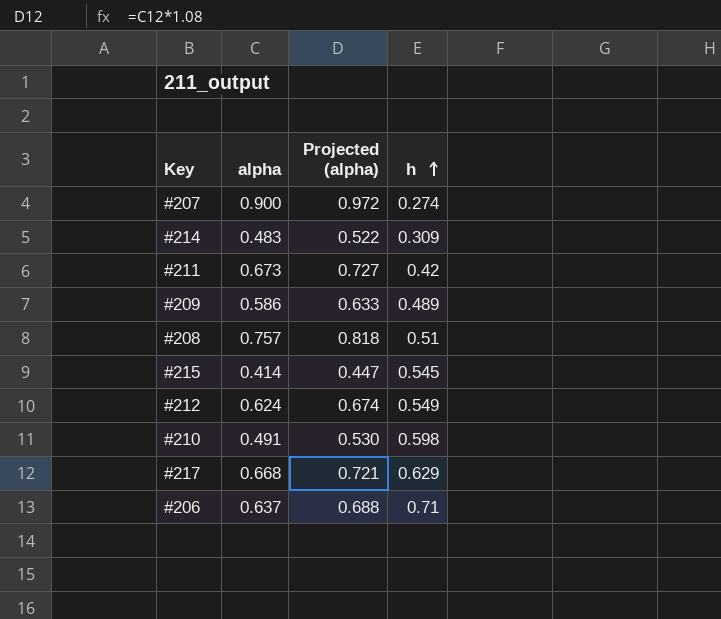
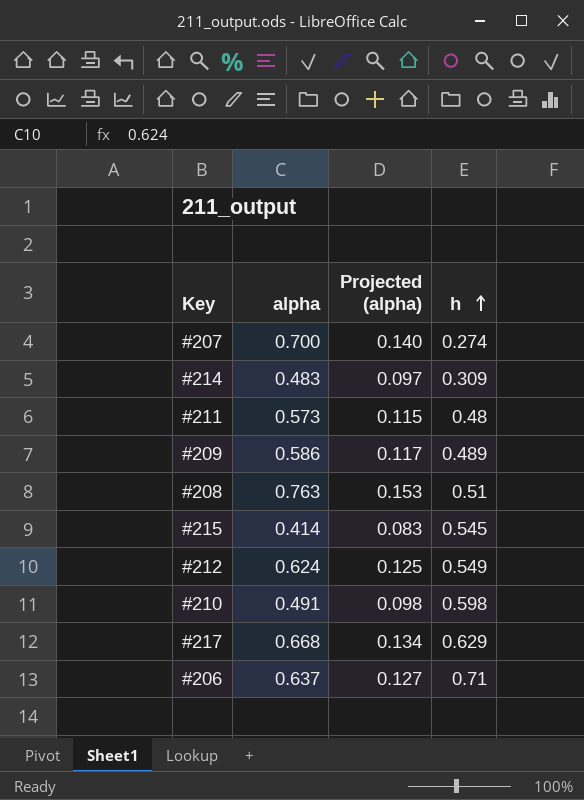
column Projected (alpha) | formula: [alpha] * 1.08 -> [alpha] * 0.2
#207 | alpha: 0.900 -> 0.700
#211 | alpha: 0.673 -> 0.573
#211 | h: 0.42 -> 0.48
#208 | alpha: 0.757 -> 0.763

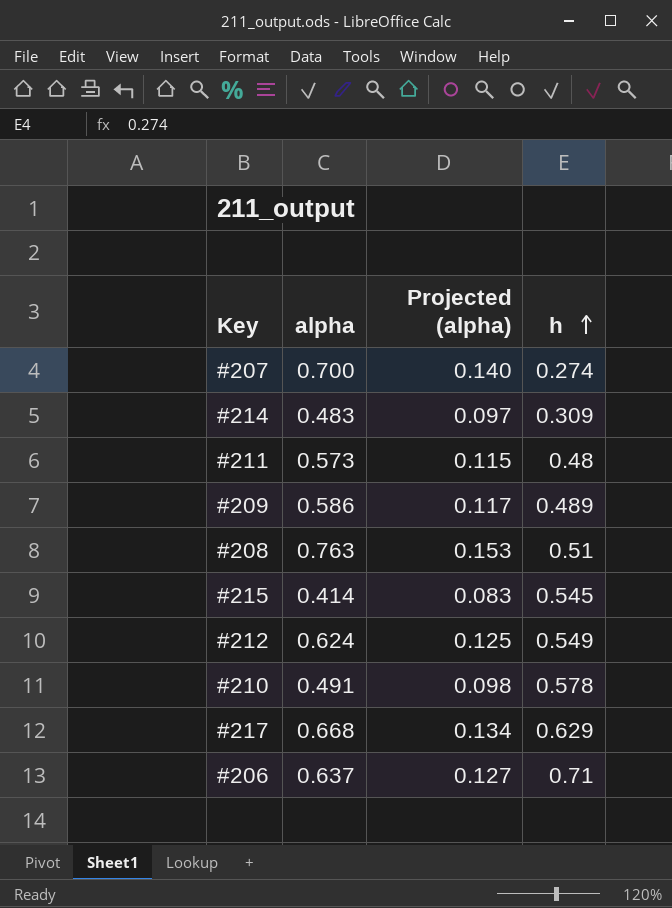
#210 | h: 0.598 -> 0.578

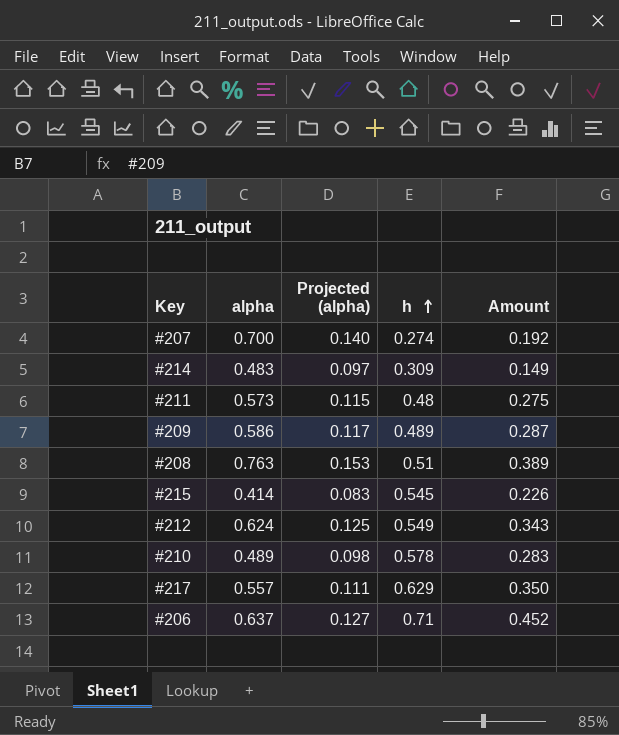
column Amount | formula: none -> [alpha] * [h]
#210 | alpha: 0.491 -> 0.489
#217 | alpha: 0.668 -> 0.557
#217 | Projected (alpha): 0.134 -> 0.111

